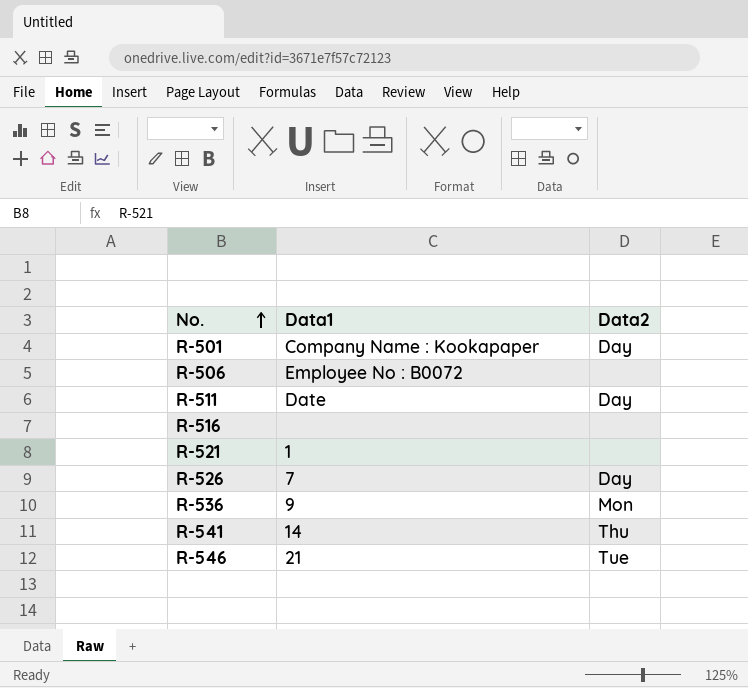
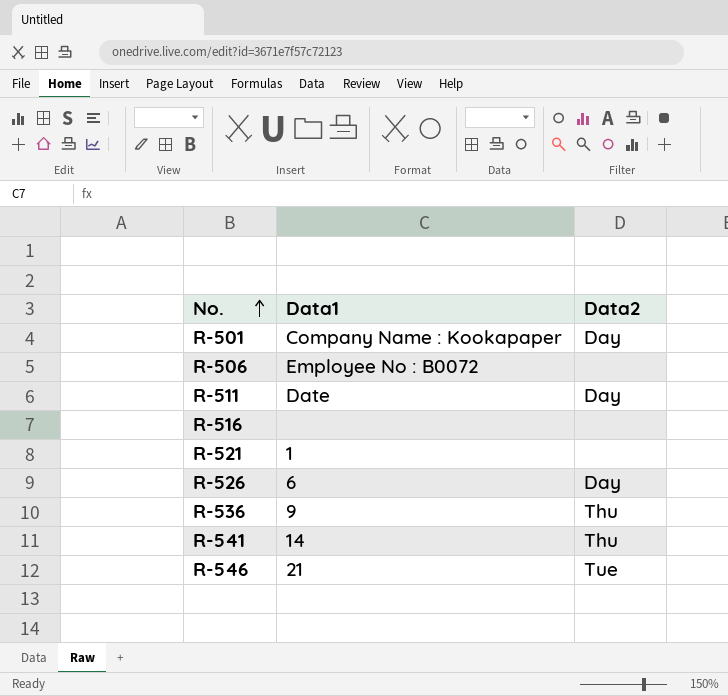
R-526 | Data1: 7 -> 6
R-536 | Data2: Mon -> Thu

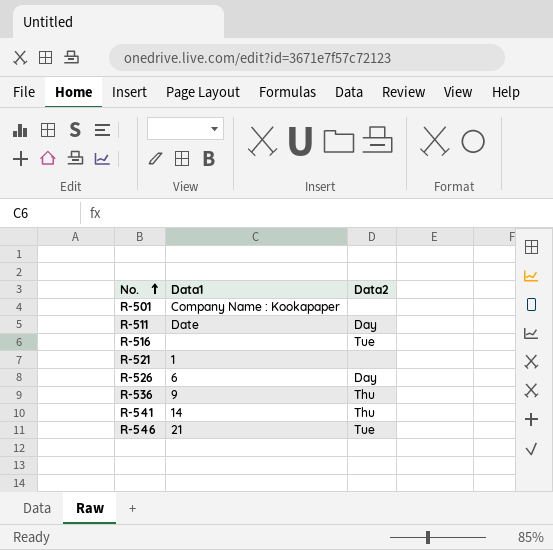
row R-506: Employee No : B0072 | none -> none
R-501 | Data2: Day -> none
R-516 | Data2: none -> Tue

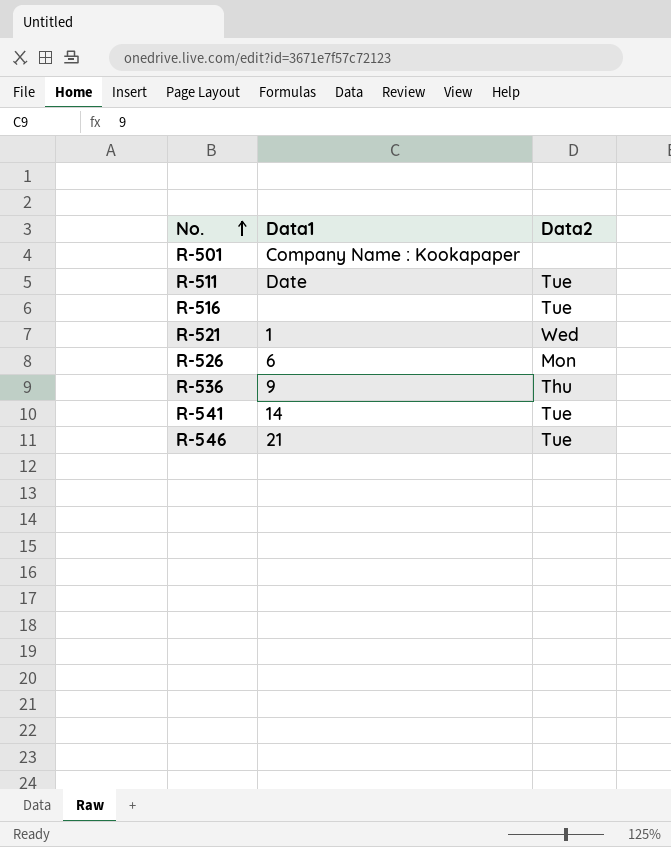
R-511 | Data2: Day -> Tue
R-521 | Data2: none -> Wed
R-526 | Data2: Day -> Mon
R-541 | Data2: Thu -> Tue

